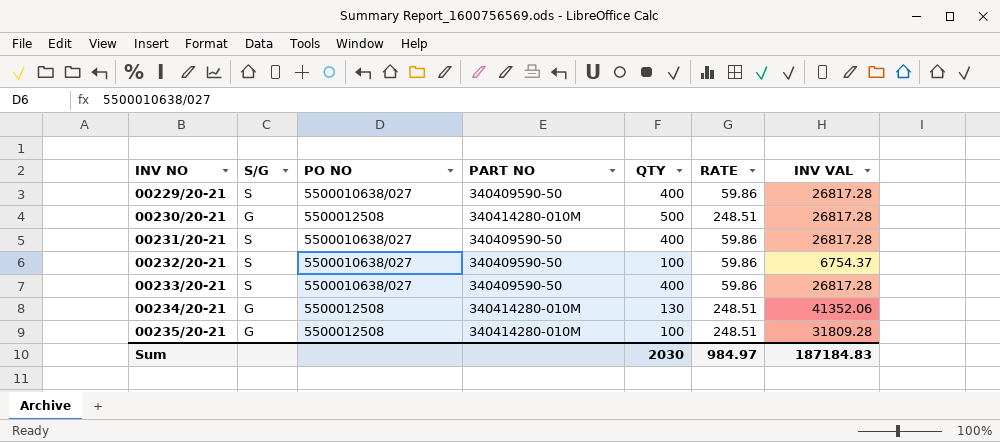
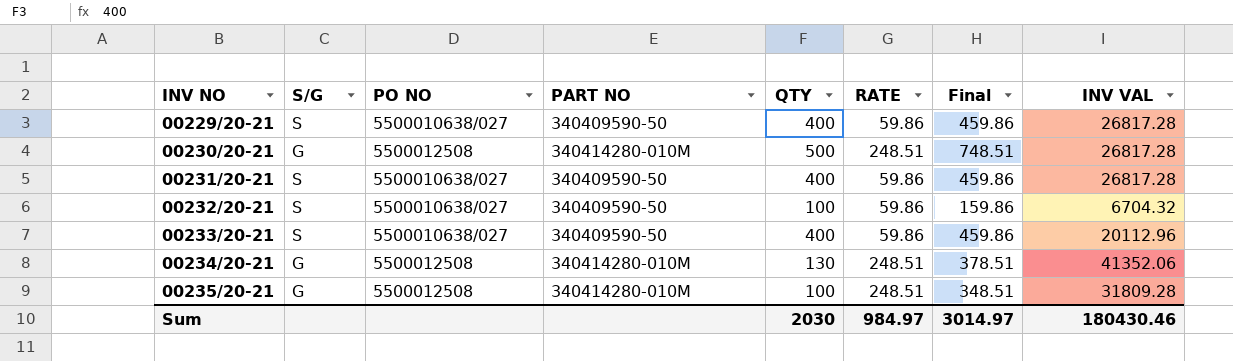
column Final | formula: none -> [QTY] + [RATE]
00232/20-21 | INV VAL: 6754.37 -> 6704.32
00233/20-21 | INV VAL: 26817.28 -> 20112.96
Sum | INV VAL: 187184.83 -> 180430.46

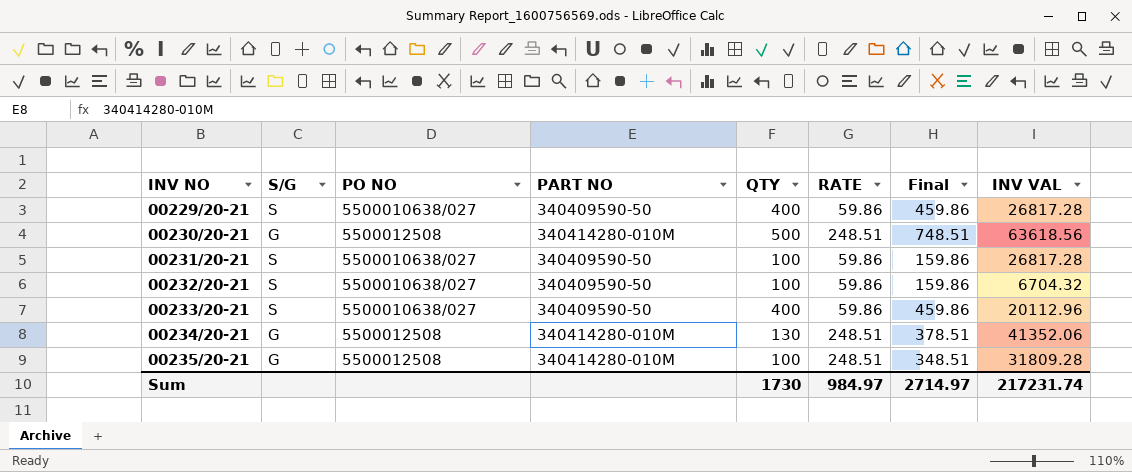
00230/20-21 | INV VAL: 26817.28 -> 63618.56
00231/20-21 | QTY: 400 -> 100
00231/20-21 | Final: 459.86 -> 159.86
Sum | QTY: 2030 -> 1730
Sum | Final: 3014.97 -> 2714.97
Sum | INV VAL: 180430.46 -> 217231.74

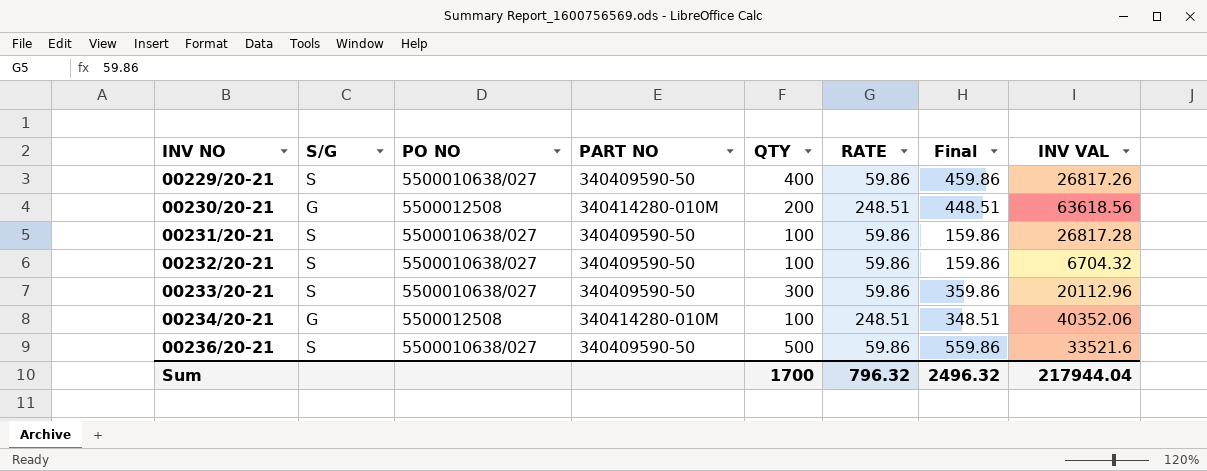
row 00235/20-21: G | 5500012508 | 340414280-010M | 100 | 248.51 | 348.51 | 31809.28 -> none
00229/20-21 | INV VAL: 26817.28 -> 26817.26
00230/20-21 | QTY: 500 -> 200
00230/20-21 | Final: 748.51 -> 448.51
00233/20-21 | QTY: 400 -> 300
00233/20-21 | Final: 459.86 -> 359.86
00234/20-21 | QTY: 130 -> 100
00234/20-21 | Final: 378.51 -> 348.51
00234/20-21 | INV VAL: 41352.06 -> 40352.06
row 00236/20-21: none -> S | 5500010638/027 | 340409590-50 | 500 | 59.86 | 559.86 | 33521.6
Sum | QTY: 1730 -> 1700
Sum | RATE: 984.97 -> 796.32
Sum | Final: 2714.97 -> 2496.32
Sum | INV VAL: 217231.74 -> 217944.04

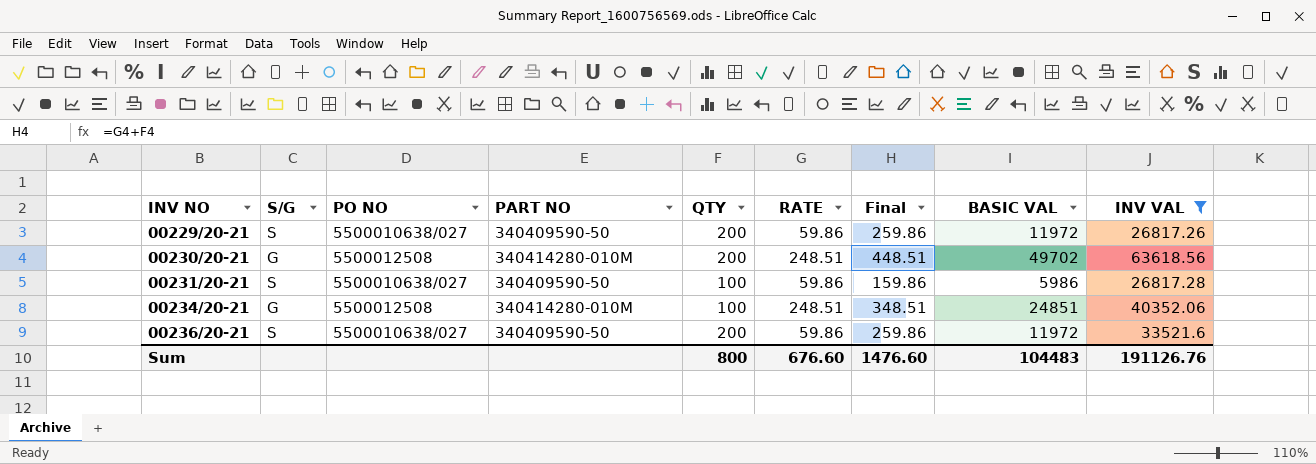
filter: none -> INV VAL >= 26817.26
column BASIC VAL | formula: none -> [QTY] * [RATE]
00229/20-21 | QTY: 400 -> 200
00229/20-21 | Final: 459.86 -> 259.86
00236/20-21 | QTY: 500 -> 200
00236/20-21 | Final: 559.86 -> 259.86
Sum | QTY: 1700 -> 800
Sum | RATE: 796.32 -> 676.60
Sum | Final: 2496.32 -> 1476.60
Sum | INV VAL: 217944.04 -> 191126.76

